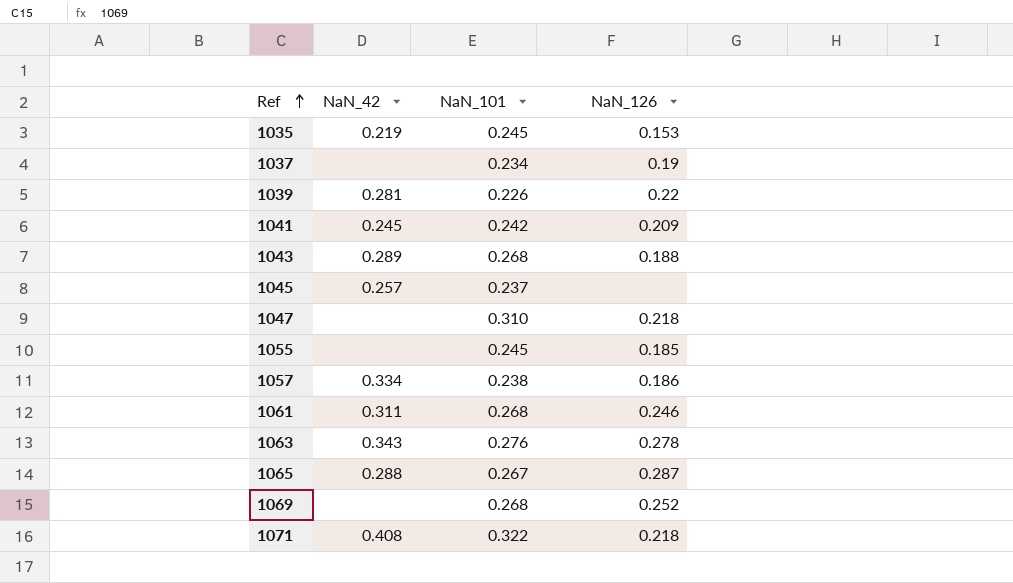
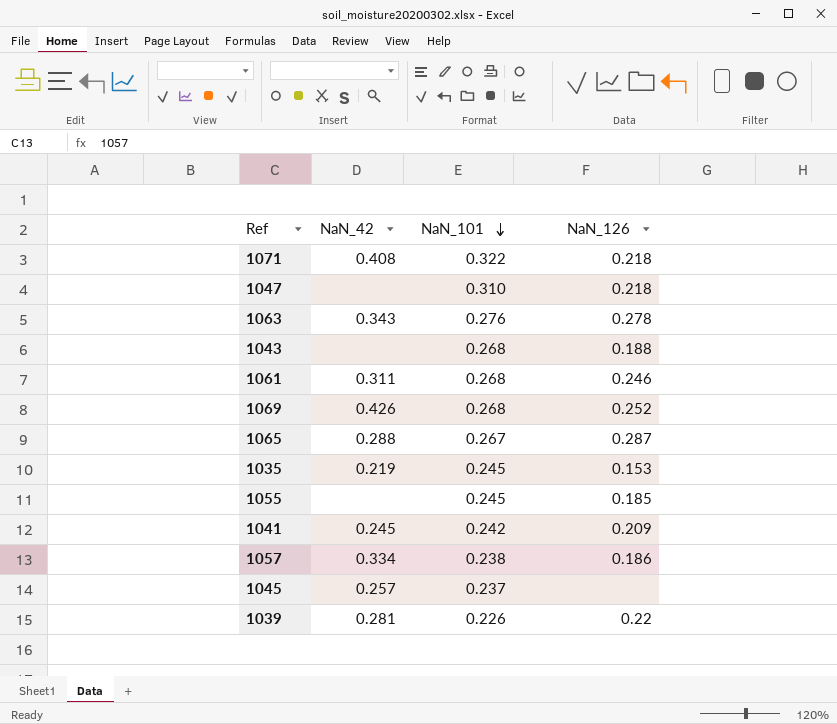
row order: Ref ascending -> NaN_101 descending
row 1037: none | 0.234 | 0.19 -> none
1043 | NaN_42: 0.289 -> none
1069 | NaN_42: none -> 0.426

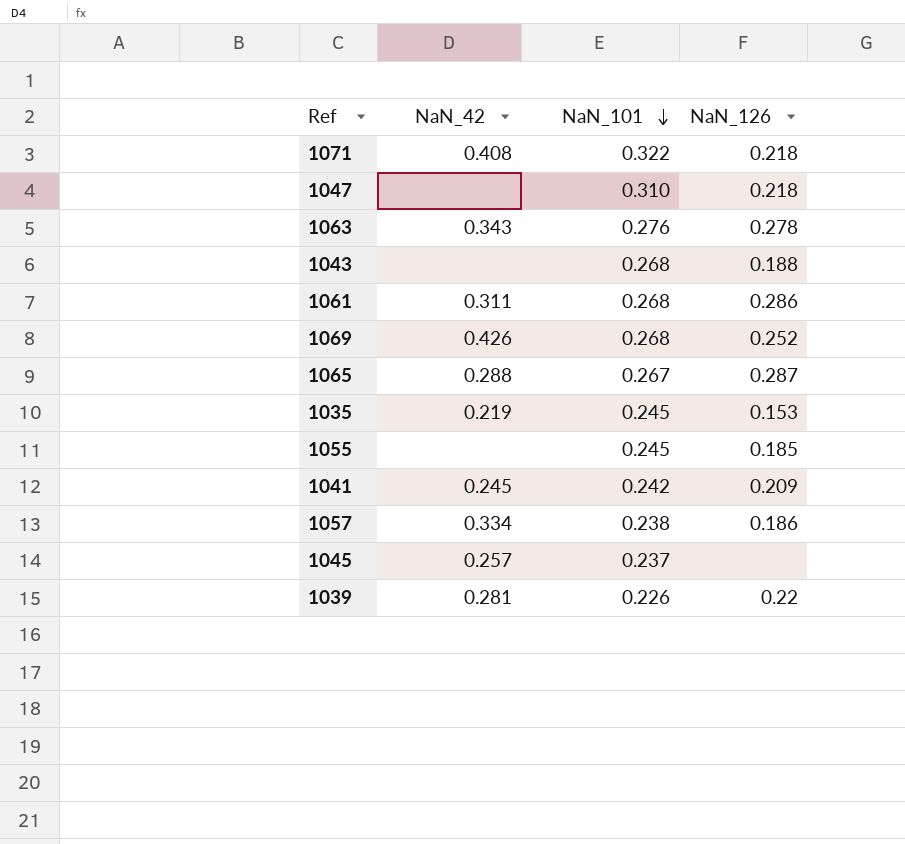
1061 | NaN_126: 0.246 -> 0.286

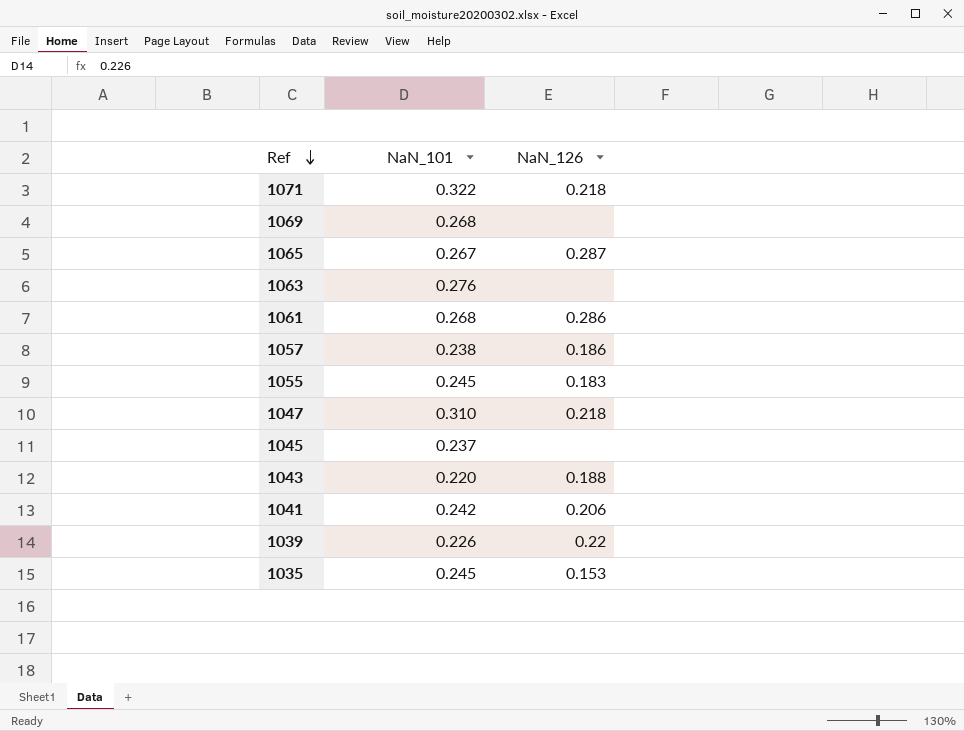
row order: NaN_101 descending -> Ref descending
column NaN_42 | position: 2 -> none
1069 | NaN_126: 0.252 -> none
1063 | NaN_126: 0.278 -> none
1055 | NaN_126: 0.185 -> 0.183
1043 | NaN_101: 0.268 -> 0.220
1041 | NaN_126: 0.209 -> 0.206

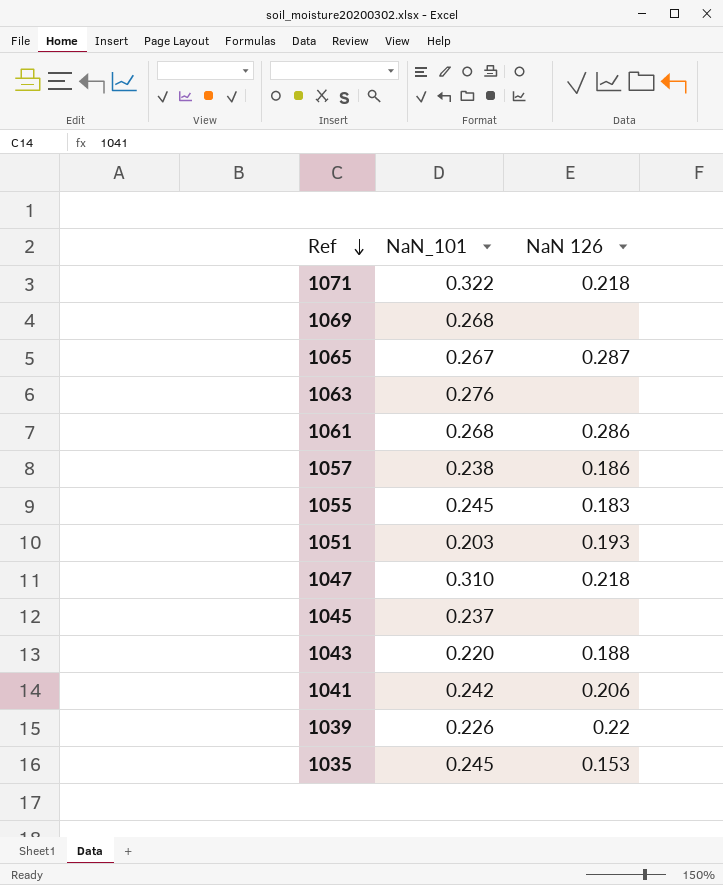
column name: NaN_126 -> NaN 126
row 1051: none -> 0.203 | 0.193

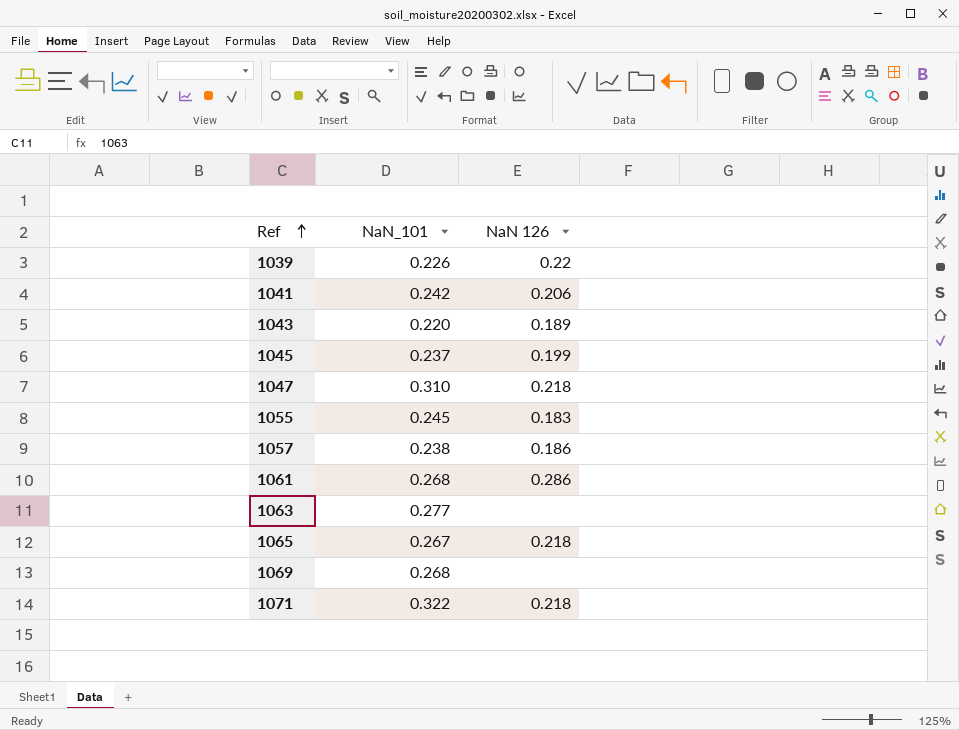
row order: Ref descending -> Ref ascending
row 1051: 0.203 | 0.193 -> none
row 1035: 0.245 | 0.153 -> none
1043 | NaN 126: 0.188 -> 0.189
1045 | NaN 126: none -> 0.199
1063 | NaN_101: 0.276 -> 0.277
1065 | NaN 126: 0.287 -> 0.218

